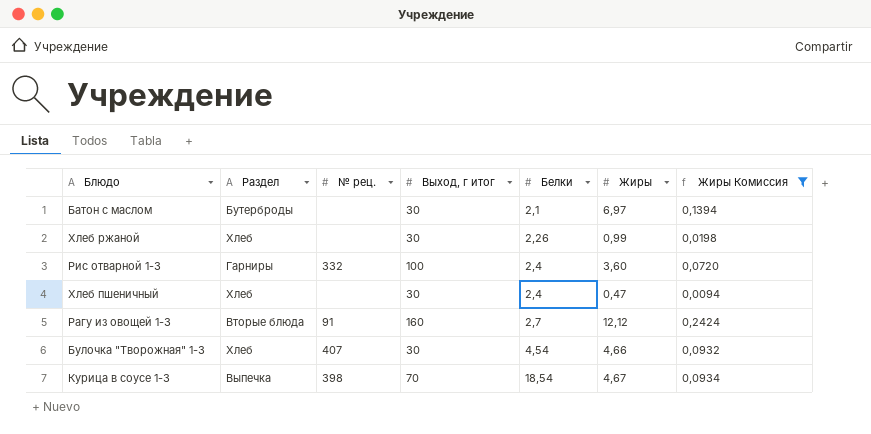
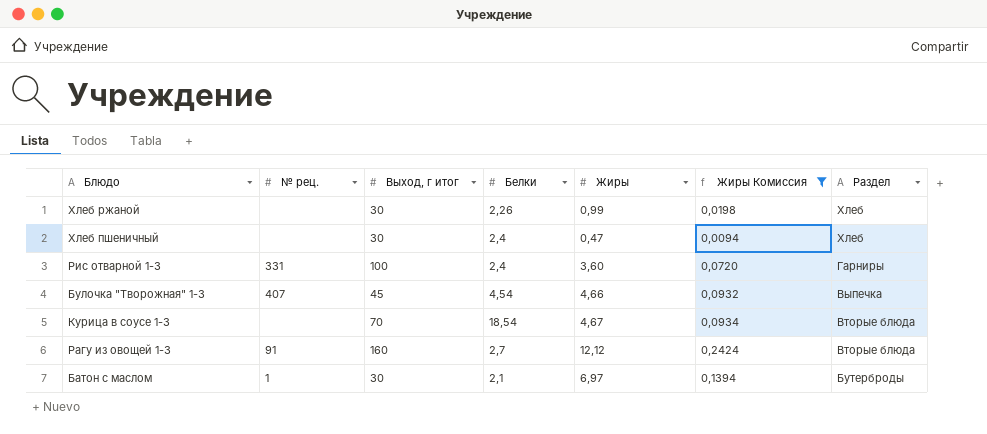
row order: Белки ascending -> Раздел descending
column Раздел | position: 2 -> 7
Рис отварной 1-3 | № рец.: 332 -> 331
Булочка "Творожная" 1-3 | Выход, г итог: 30 -> 45
Булочка "Творожная" 1-3 | Раздел: Хлеб -> Выпечка
Курица в соусе 1-3 | № рец.: 398 -> none
Курица в соусе 1-3 | Раздел: Выпечка -> Вторые блюда
Батон с маслом | № рец.: none -> 1

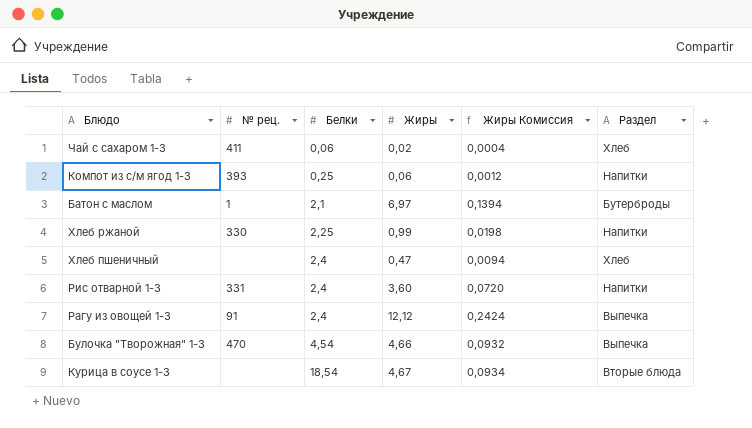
filter: Жиры Комиссия >= 0,0094 -> none
row order: Раздел descending -> Белки ascending
column Выход, г итог | position: 3 -> none
Хлеб ржаной | № рец.: none -> 330
Хлеб ржаной | Белки: 2,26 -> 2,25
Хлеб ржаной | Раздел: Хлеб -> Напитки
Рис отварной 1-3 | Раздел: Гарниры -> Напитки
Рагу из овощей 1-3 | Белки: 2,7 -> 2,4
Рагу из овощей 1-3 | Раздел: Вторые блюда -> Выпечка
Булочка "Творожная" 1-3 | № рец.: 407 -> 470

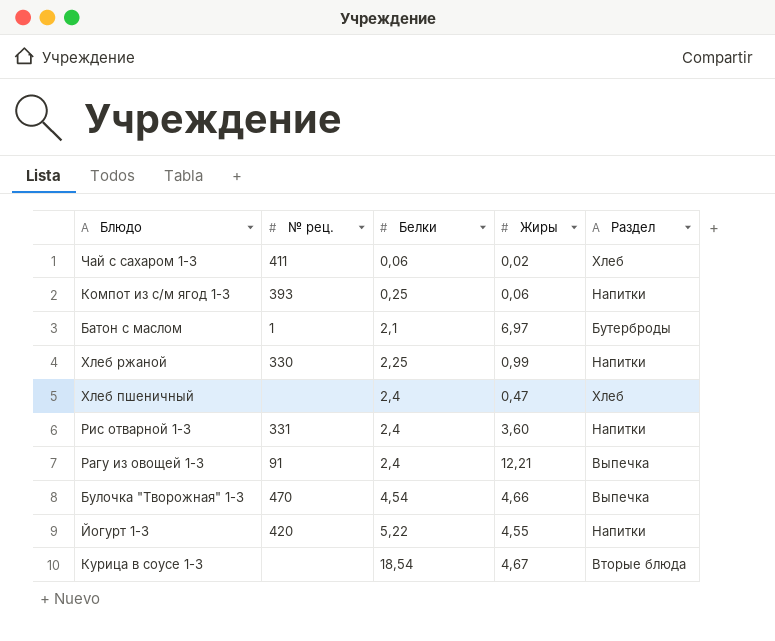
column Жиры Комиссия | formula: [Жиры] * 0,02 -> none
Рагу из овощей 1-3 | Жиры: 12,12 -> 12,21
row Йогурт 1-3: none -> 420 | 5,22 | 4,55 | Напитки

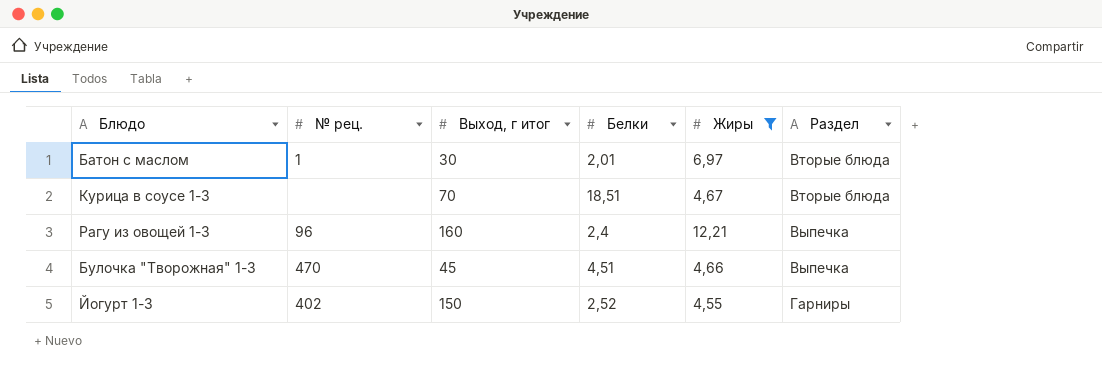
filter: none -> Жиры >= 4,55
row order: Белки ascending -> Раздел ascending
column Выход, г итог | position: none -> 3
Батон с маслом | Белки: 2,1 -> 2,01
Батон с маслом | Раздел: Бутерброды -> Вторые блюда
Курица в соусе 1-3 | Белки: 18,54 -> 18,51
Рагу из овощей 1-3 | № рец.: 91 -> 96
Булочка "Творожная" 1-3 | Белки: 4,54 -> 4,51
Йогурт 1-3 | № рец.: 420 -> 402
Йогурт 1-3 | Белки: 5,22 -> 2,52
Йогурт 1-3 | Раздел: Напитки -> Гарниры

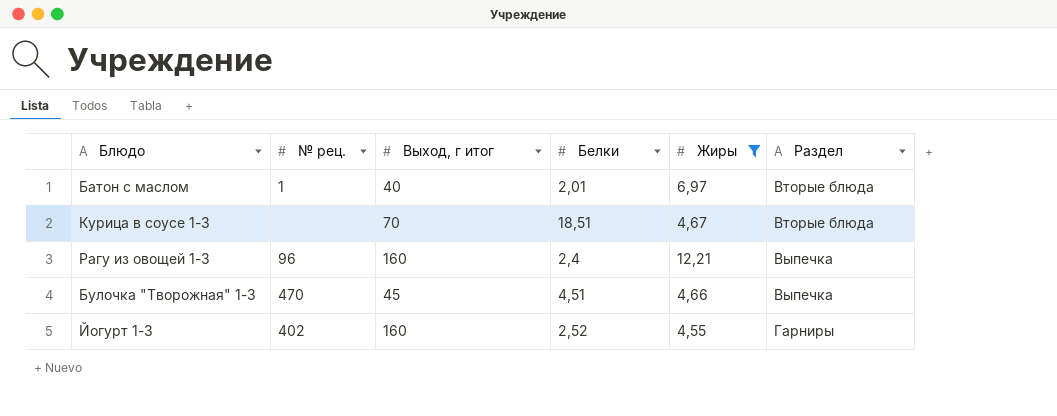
Батон с маслом | Выход, г итог: 30 -> 40
Йогурт 1-3 | Выход, г итог: 150 -> 160

